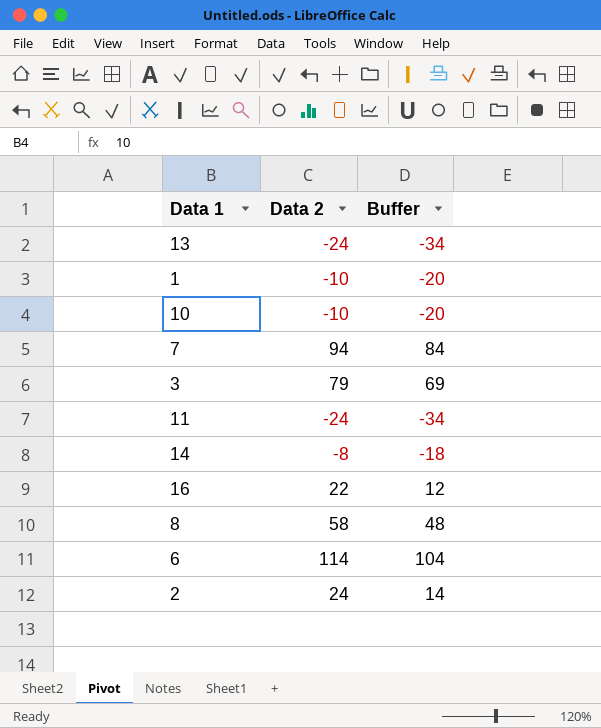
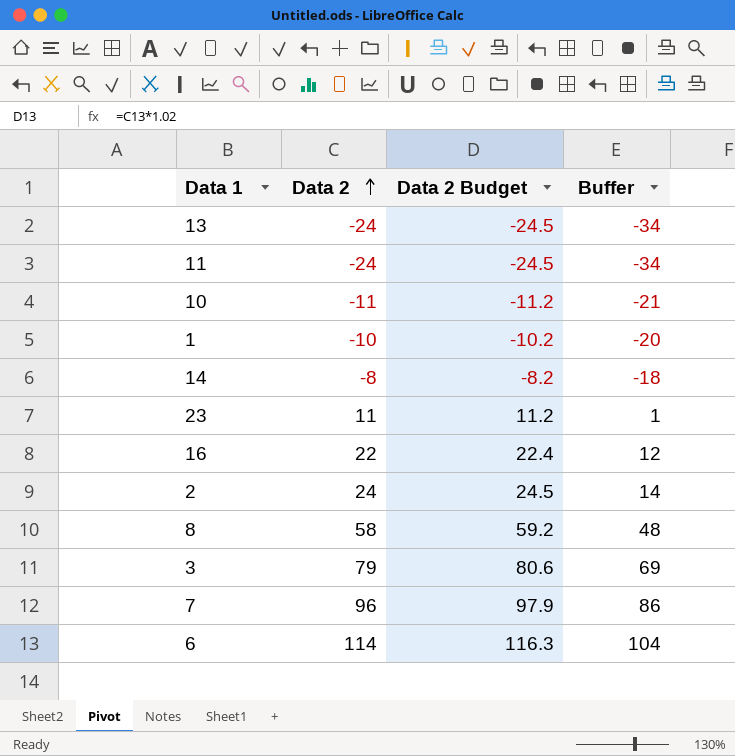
row order: none -> Data 2 ascending
column Data 2 Budget | formula: none -> [Data 2] * 1.02
10 | Data 2: -10 -> -11
10 | Buffer: -20 -> -21
row 23: none -> 11 | 11.2 | 1
7 | Data 2: 94 -> 96
7 | Buffer: 84 -> 86

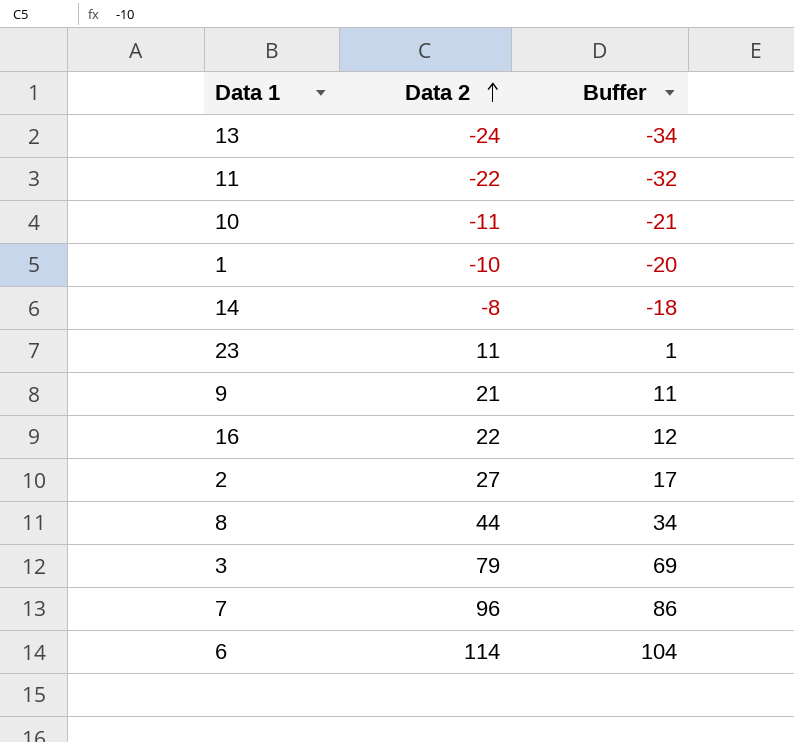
column Data 2 Budget | formula: [Data 2] * 1.02 -> none
11 | Data 2: -24 -> -22
11 | Buffer: -34 -> -32
row 9: none -> 21 | 11
2 | Data 2: 24 -> 27
2 | Buffer: 14 -> 17
8 | Data 2: 58 -> 44
8 | Buffer: 48 -> 34

